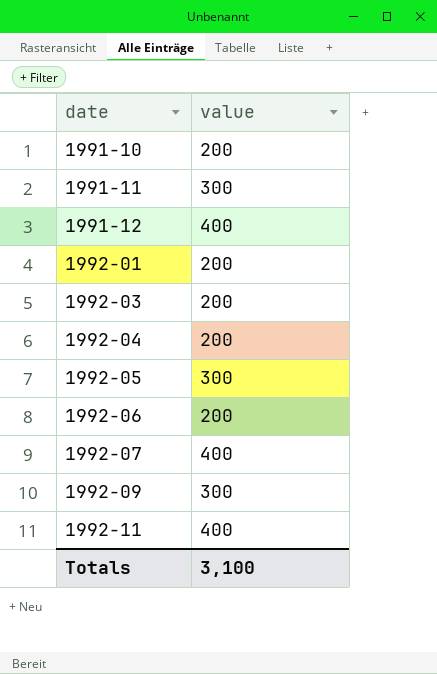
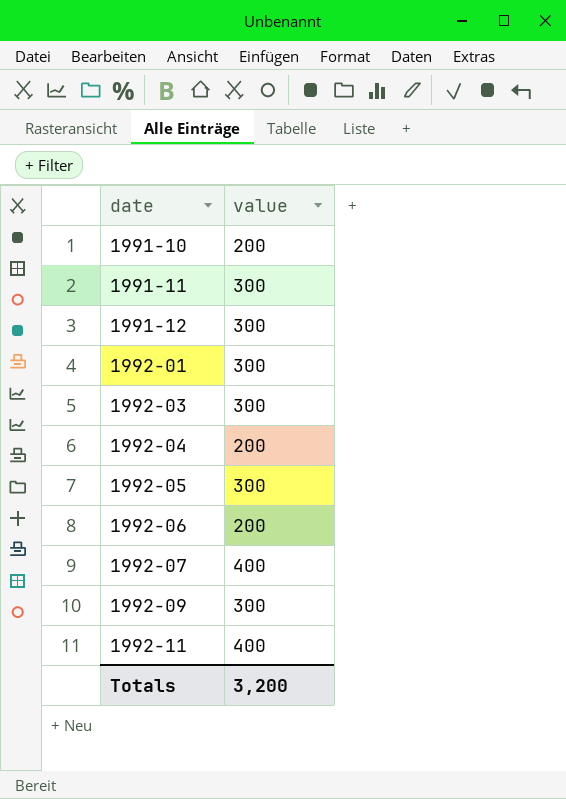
1991-12 | value: 400 -> 300
1992-01 | value: 200 -> 300
1992-03 | value: 200 -> 300
Totals | value: 3,100 -> 3,200

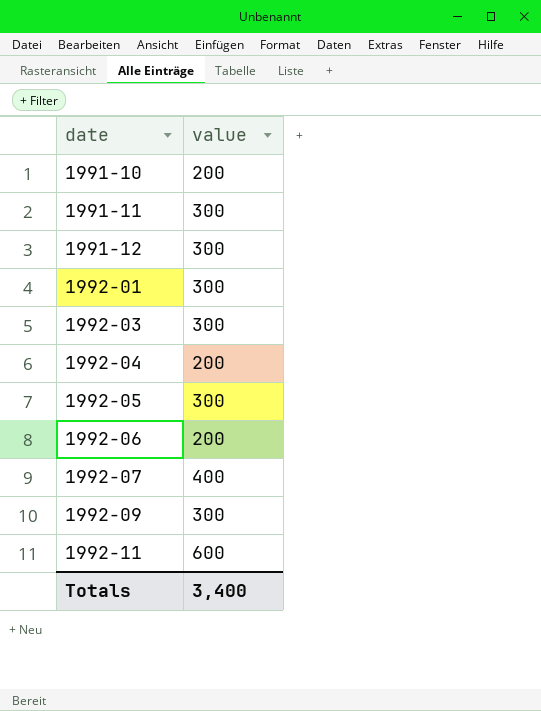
1992-11 | value: 400 -> 600
Totals | value: 3,200 -> 3,400

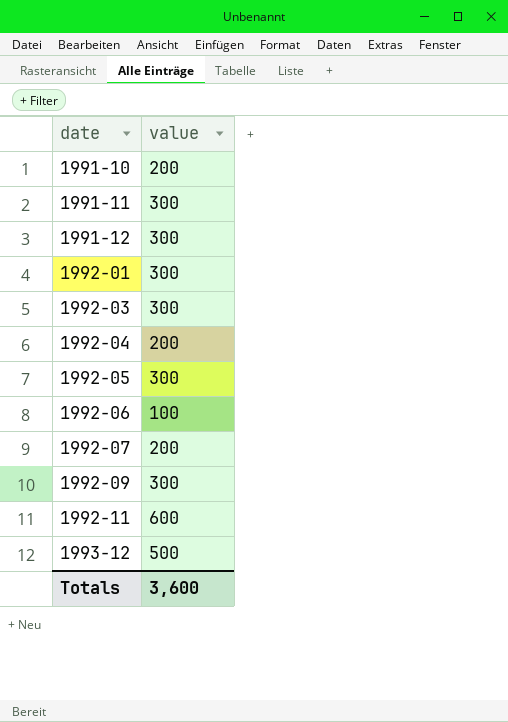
1992-06 | value: 200 -> 100
1992-07 | value: 400 -> 200
row 1993-12: none -> 500
Totals | value: 3,400 -> 3,600

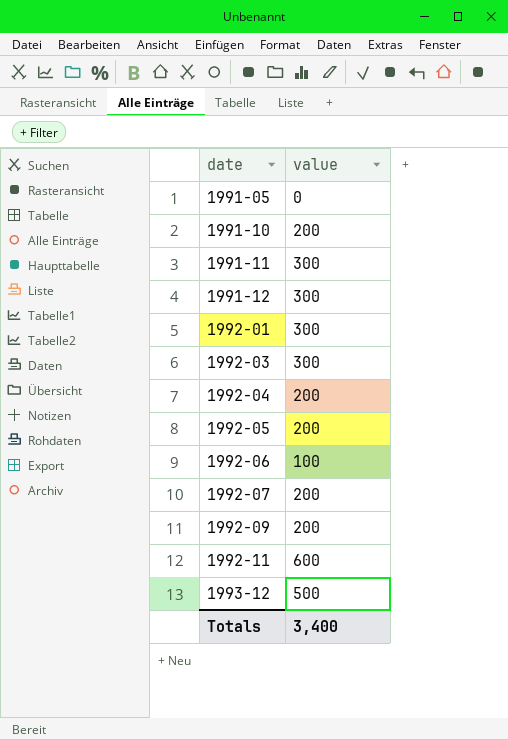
row 1991-05: none -> 0
1992-05 | value: 300 -> 200
1992-09 | value: 300 -> 200
Totals | value: 3,600 -> 3,400

